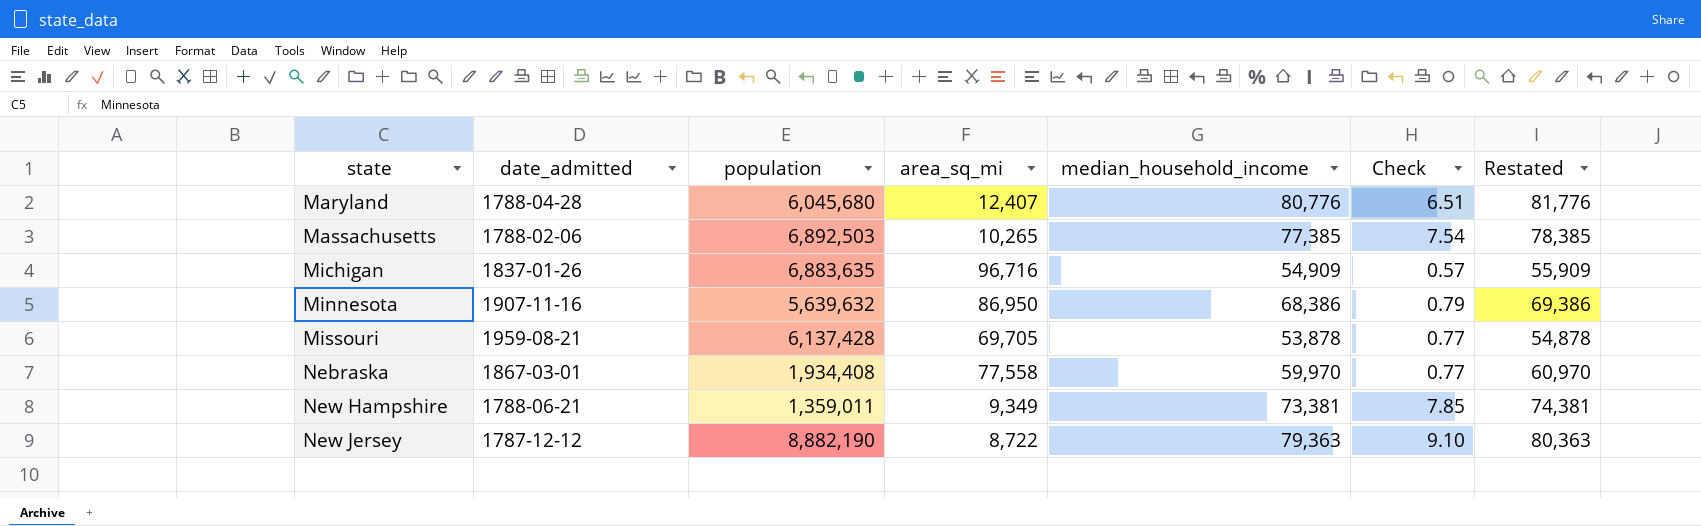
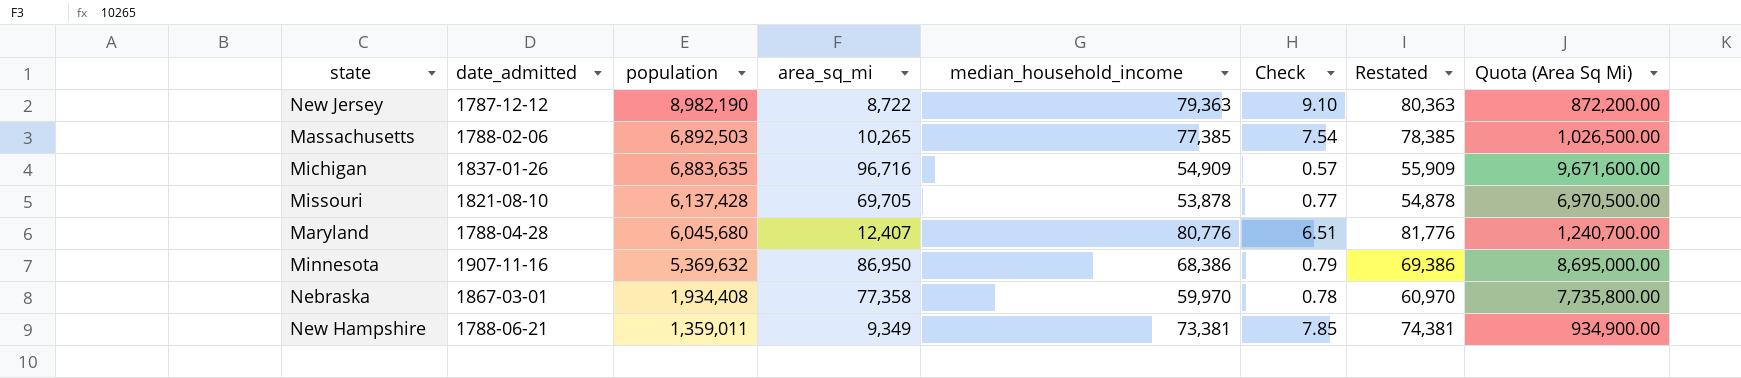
row order: state ascending -> population descending
column Quota (Area Sq Mi) | formula: none -> [area_sq_mi] * 100
New Jersey | population: 8,882,190 -> 8,982,190
Missouri | date_admitted: 1959-08-21 -> 1821-08-10
Minnesota | population: 5,639,632 -> 5,369,632
Nebraska | area_sq_mi: 77,558 -> 77,358
Nebraska | Check: 0.77 -> 0.78

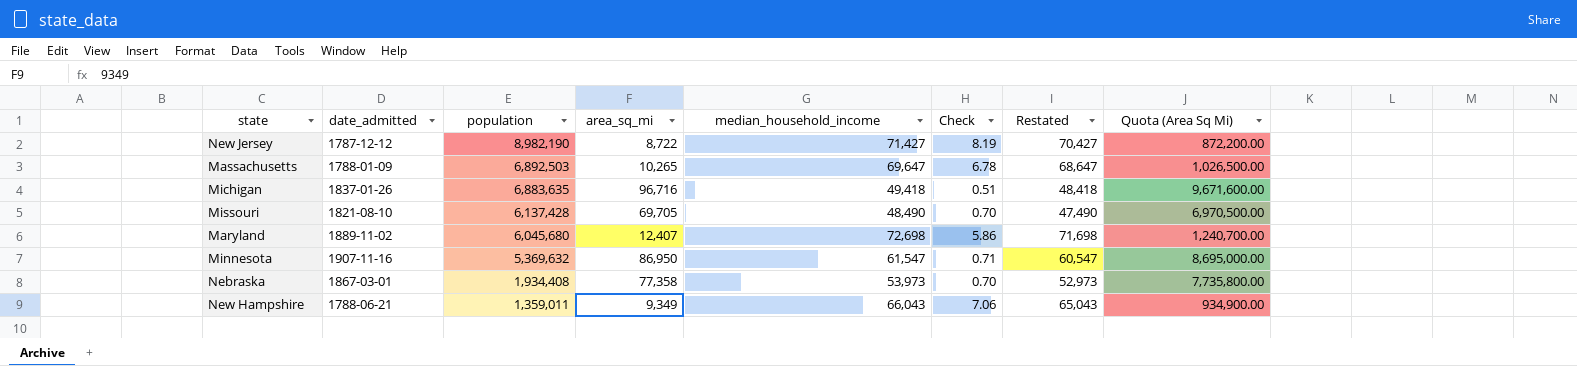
column Restated | formula: [median_household_income] + 1000 -> [median_household_income] - 1000
New Jersey | median_household_income: 79,363 -> 71,427
New Jersey | Check: 9.10 -> 8.19
Massachusetts | date_admitted: 1788-02-06 -> 1788-01-09
Massachusetts | median_household_income: 77,385 -> 69,647
Massachusetts | Check: 7.54 -> 6.78
Michigan | median_household_income: 54,909 -> 49,418
Michigan | Check: 0.57 -> 0.51
Missouri | median_household_income: 53,878 -> 48,490
Missouri | Check: 0.77 -> 0.70
Maryland | date_admitted: 1788-04-28 -> 1889-11-02
Maryland | median_household_income: 80,776 -> 72,698
Maryland | Check: 6.51 -> 5.86
Minnesota | median_household_income: 68,386 -> 61,547
Minnesota | Check: 0.79 -> 0.71
Nebraska | median_household_income: 59,970 -> 53,973
Nebraska | Check: 0.78 -> 0.70
New Hampshire | median_household_income: 73,381 -> 66,043
New Hampshire | Check: 7.85 -> 7.06

